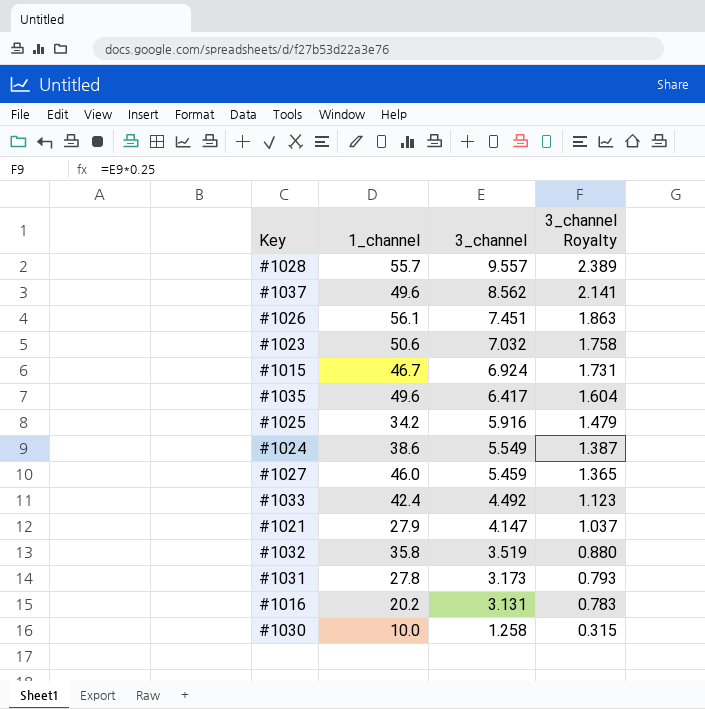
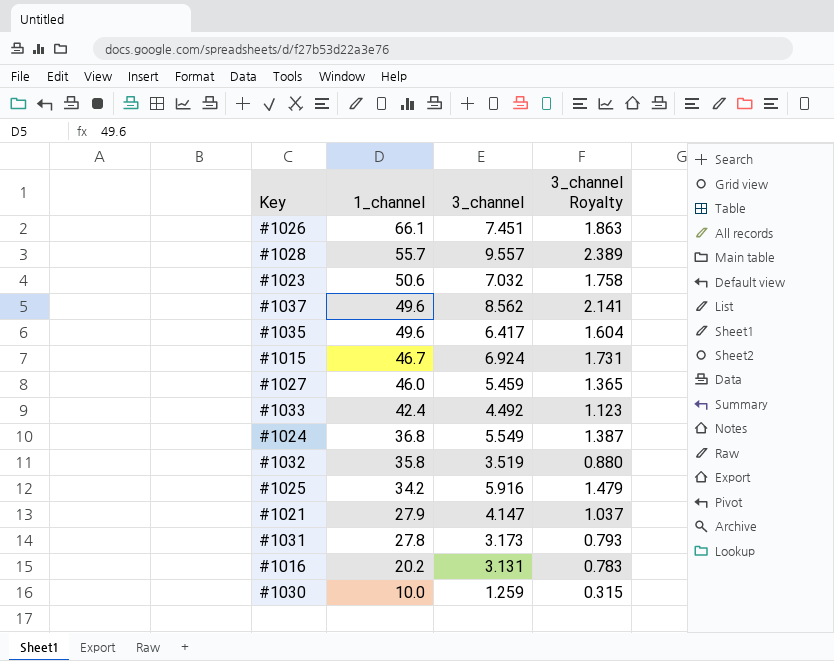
row order: 3_channel descending -> 1_channel descending
#1026 | 1_channel: 56.1 -> 66.1
#1024 | 1_channel: 38.6 -> 36.8
#1030 | 3_channel: 1.258 -> 1.259

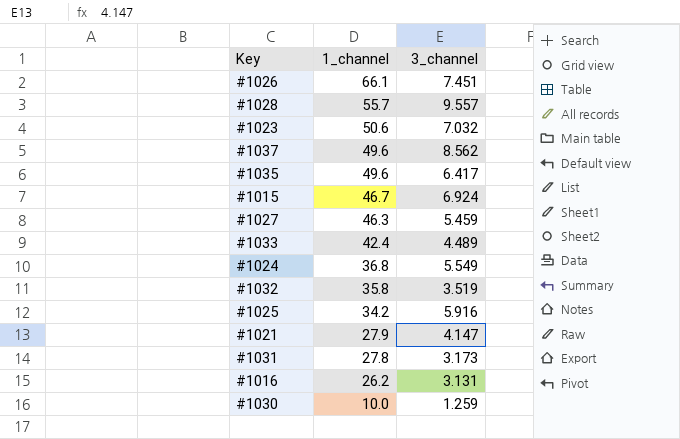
column 3_channel Royalty | formula: [3_channel] * 0.25 -> none
#1027 | 1_channel: 46.0 -> 46.3
#1033 | 3_channel: 4.492 -> 4.489
#1016 | 1_channel: 20.2 -> 26.2

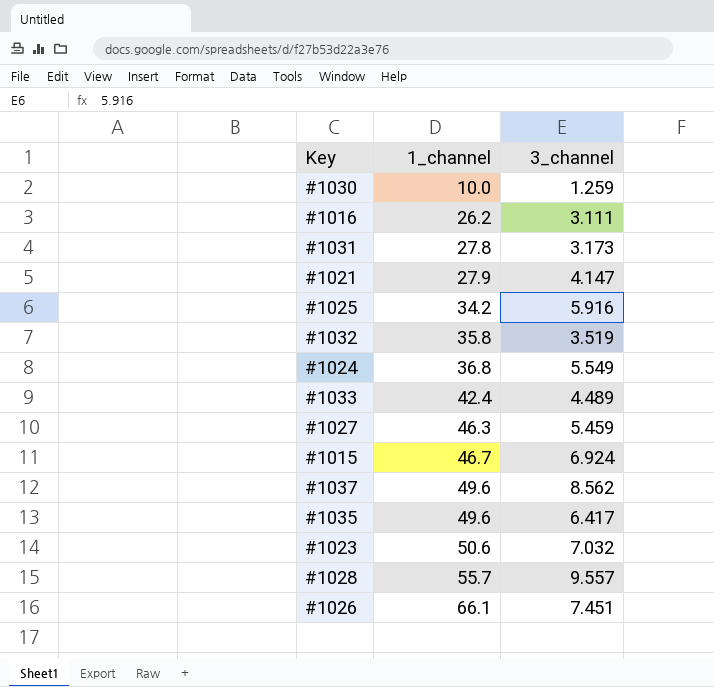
row order: 1_channel descending -> 1_channel ascending
#1016 | 3_channel: 3.131 -> 3.111

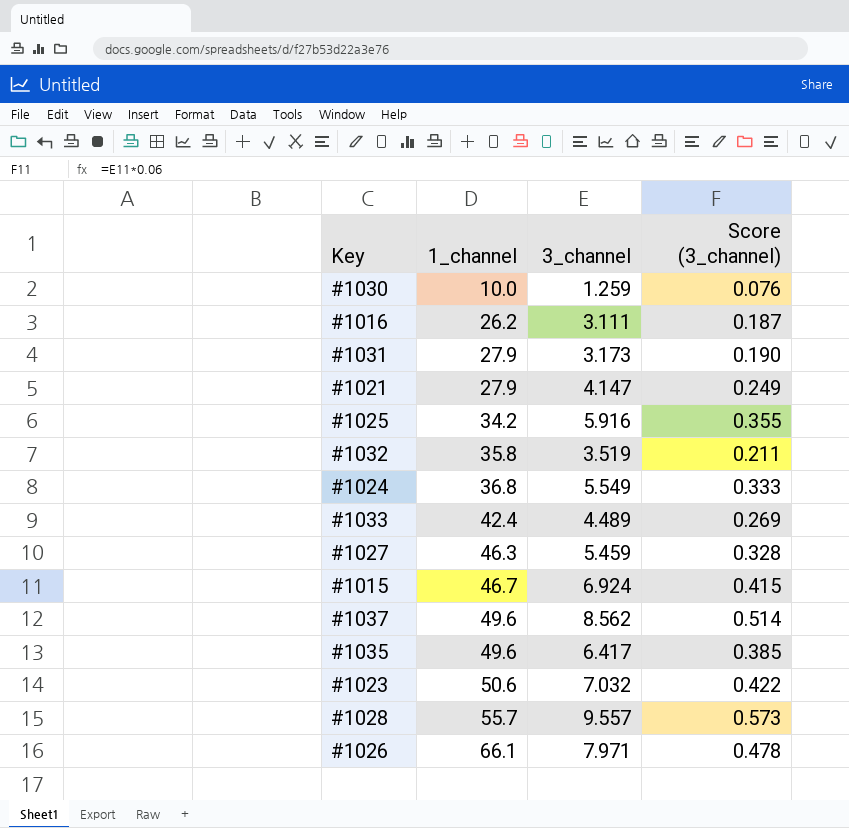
column Score (3_channel) | formula: none -> [3_channel] * 0.06
#1031 | 1_channel: 27.8 -> 27.9
#1026 | 3_channel: 7.451 -> 7.971

